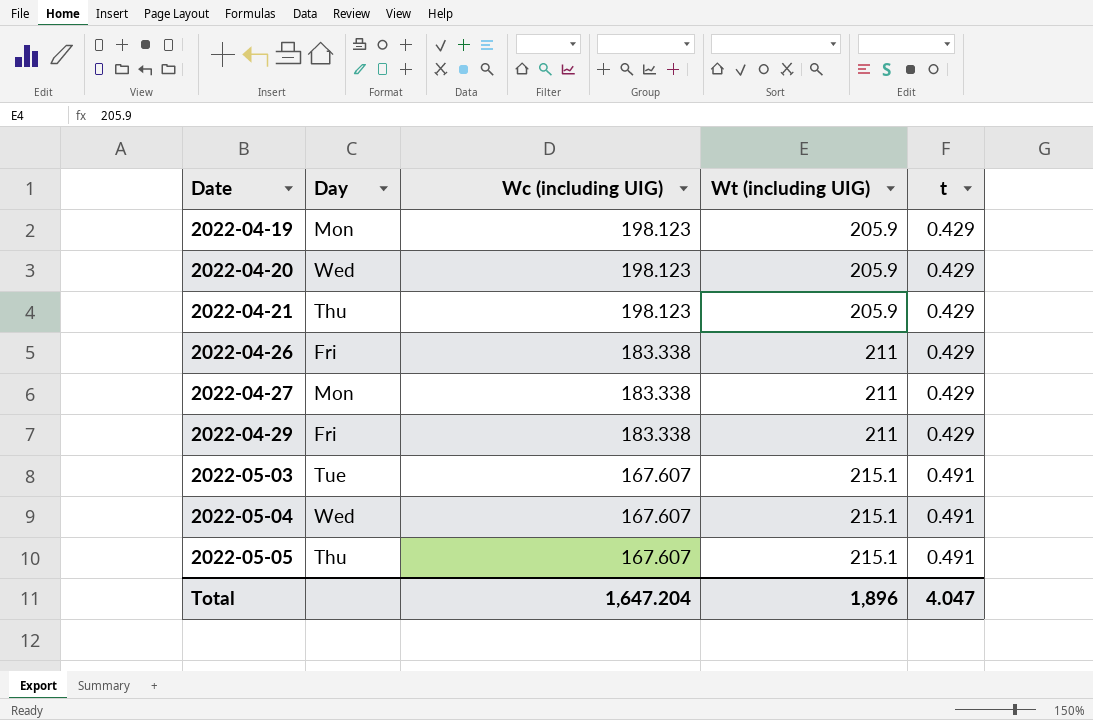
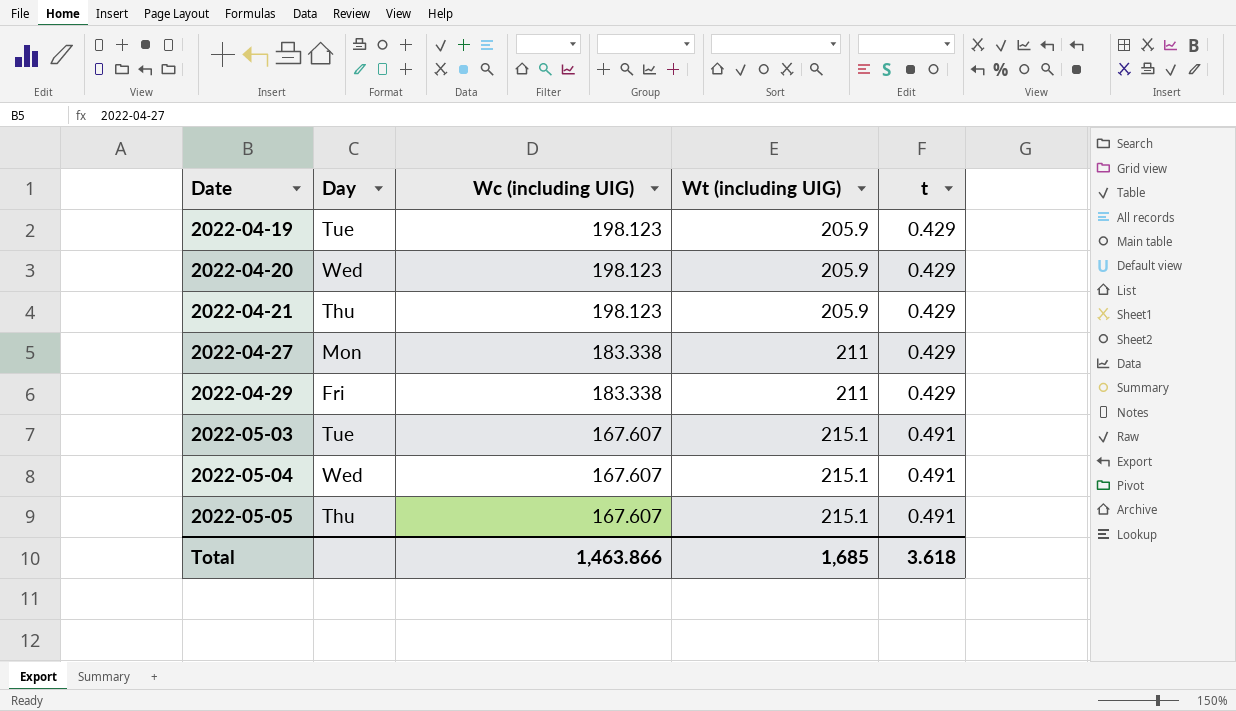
row 2022-04-26: Fri | 183.338 | 211 | 0.429 -> none
2022-04-19 | Day: Mon -> Tue
Total | Wc (including UIG): 1,647.204 -> 1,463.866
Total | Wt (including UIG): 1,896 -> 1,685
Total | t: 4.047 -> 3.618

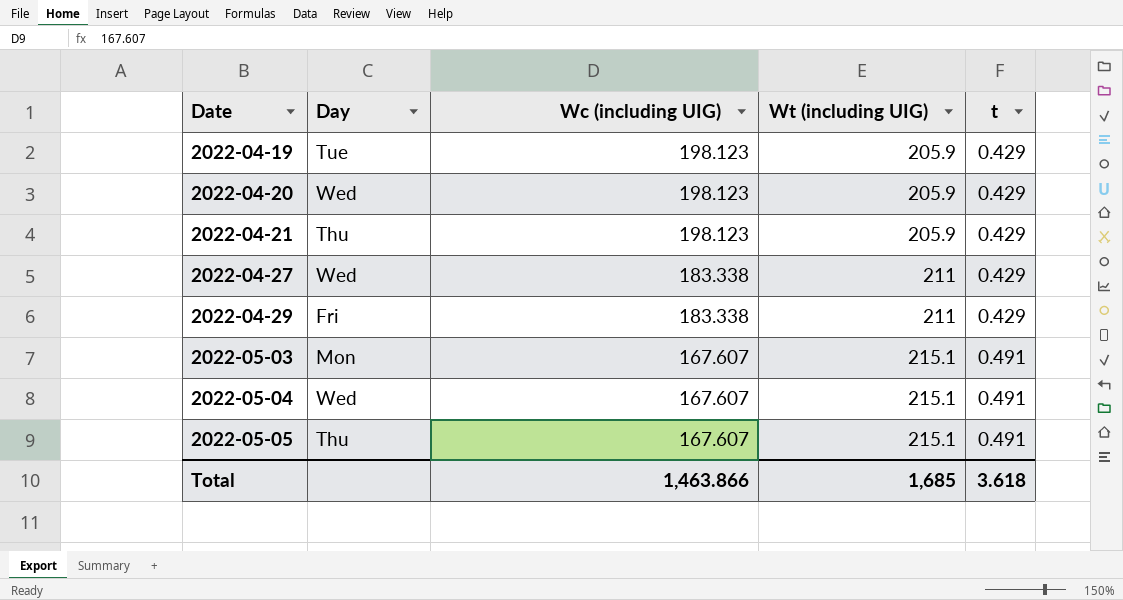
2022-04-27 | Day: Mon -> Wed
2022-05-03 | Day: Tue -> Mon

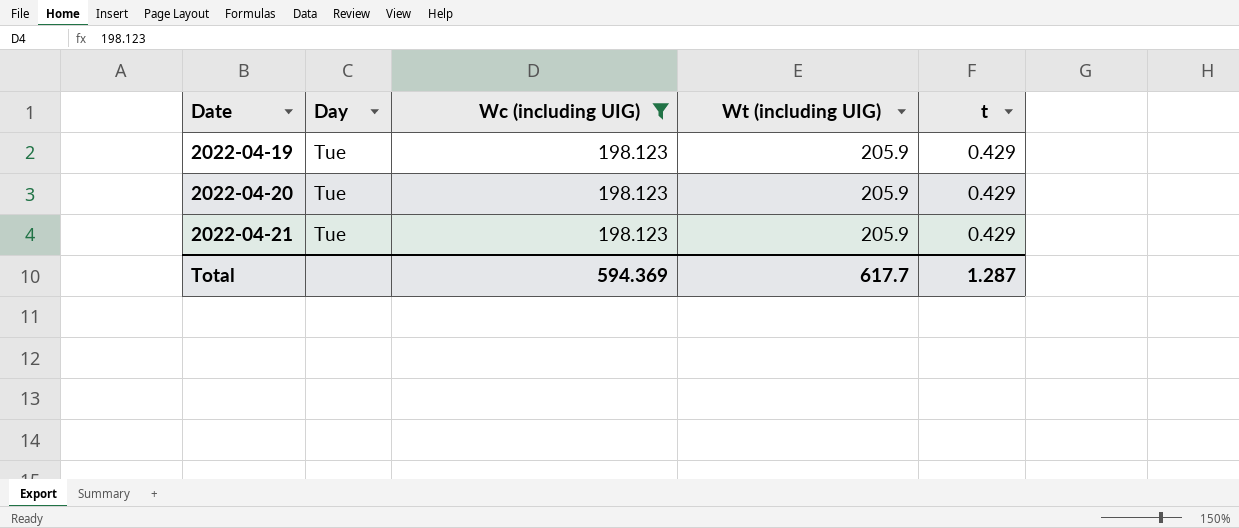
filter: none -> Wc (including UIG) = 198.123
2022-04-20 | Day: Wed -> Tue
2022-04-21 | Day: Thu -> Tue
Total | Wc (including UIG): 1,463.866 -> 594.369
Total | Wt (including UIG): 1,685 -> 617.7
Total | t: 3.618 -> 1.287

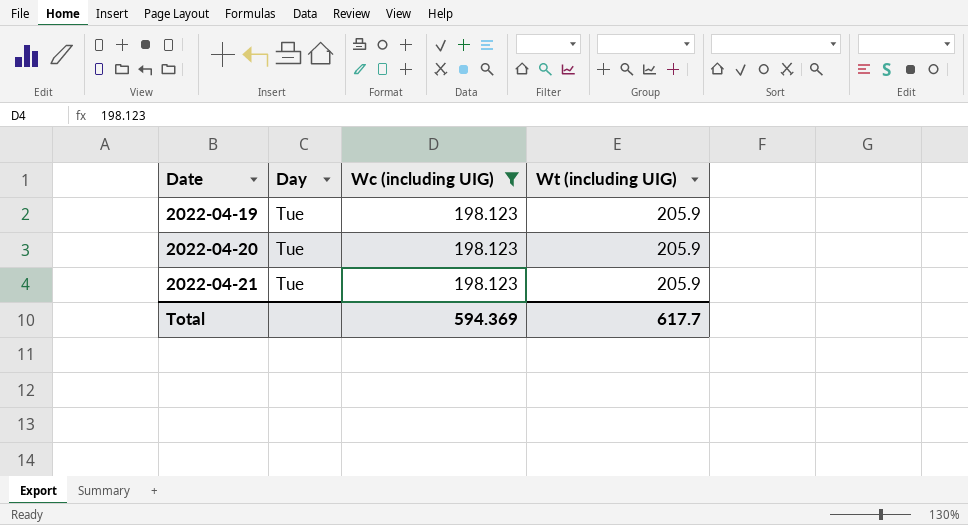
column t | position: 5 -> none

